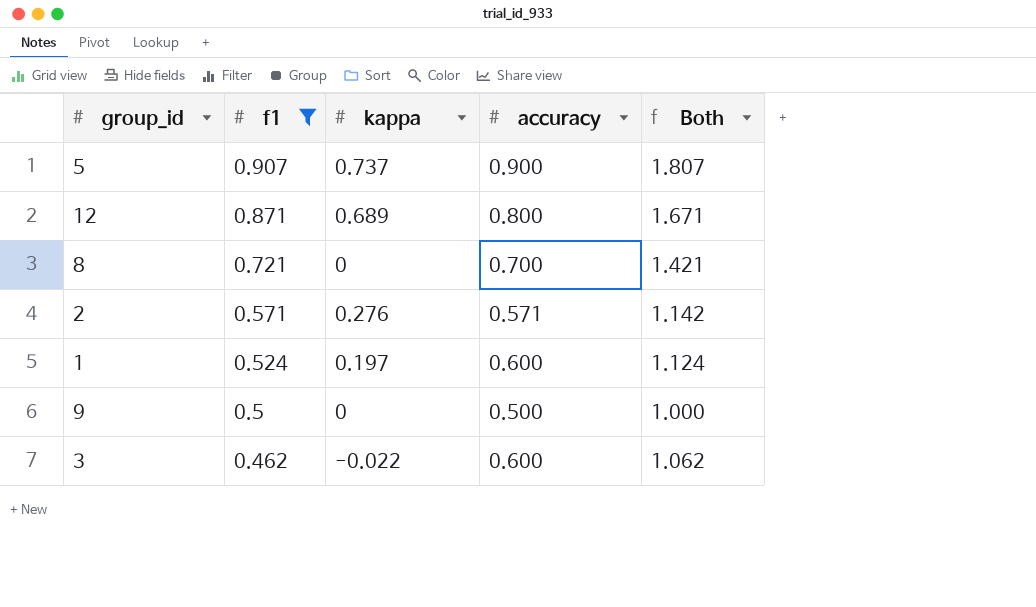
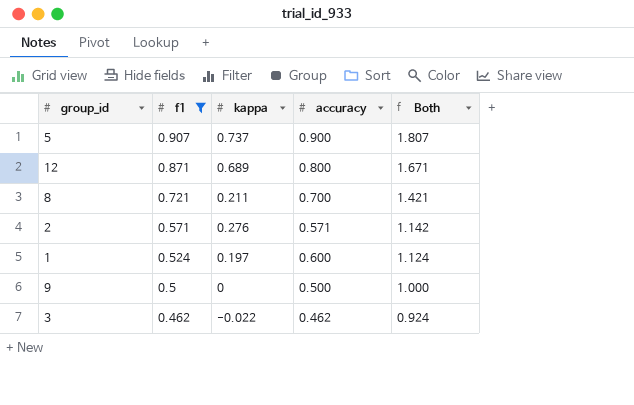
8 | kappa: 0 -> 0.211
3 | accuracy: 0.600 -> 0.462
3 | Both: 1.062 -> 0.924

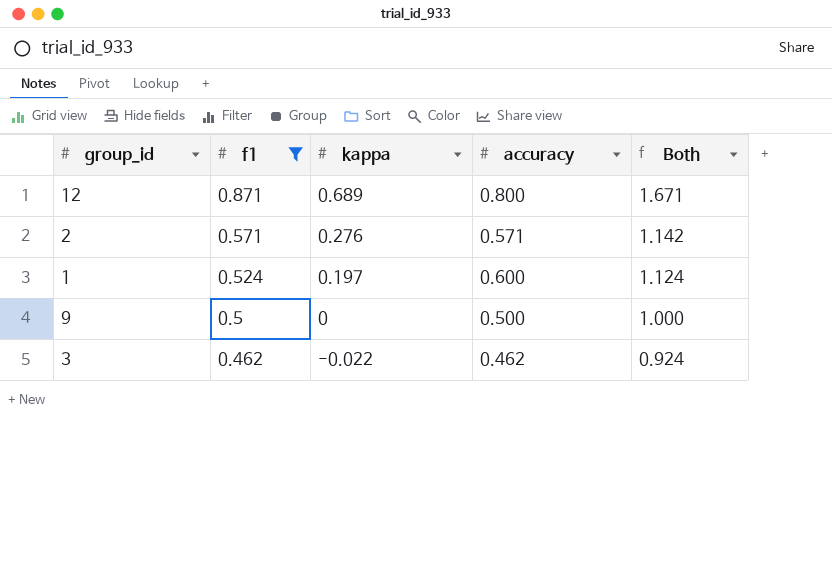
row 5: 0.907 | 0.737 | 0.900 | 1.807 -> none
row 8: 0.721 | 0.211 | 0.700 | 1.421 -> none

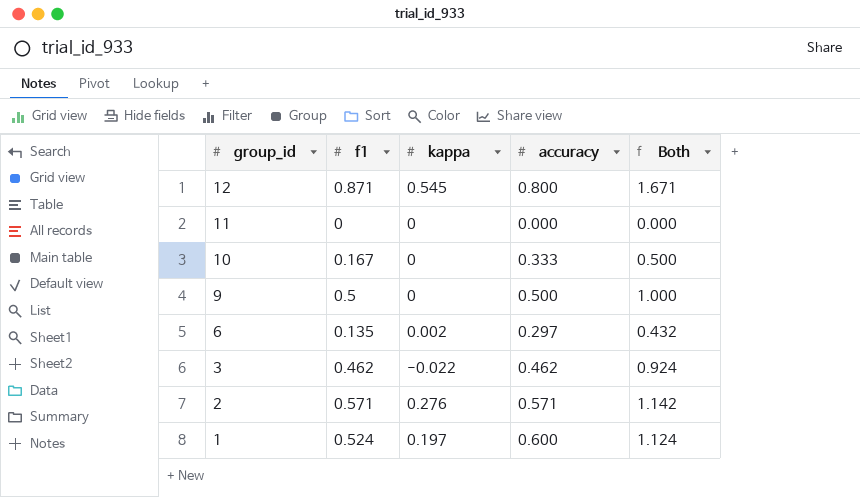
filter: f1 >= 0.462 -> none
row order: f1 descending -> group_id descending
12 | kappa: 0.689 -> 0.545

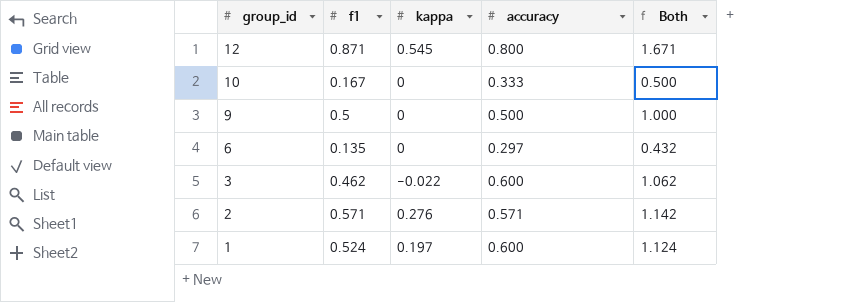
row 11: 0 | 0 | 0.000 | 0.000 -> none
6 | kappa: 0.002 -> 0
3 | accuracy: 0.462 -> 0.600
3 | Both: 0.924 -> 1.062

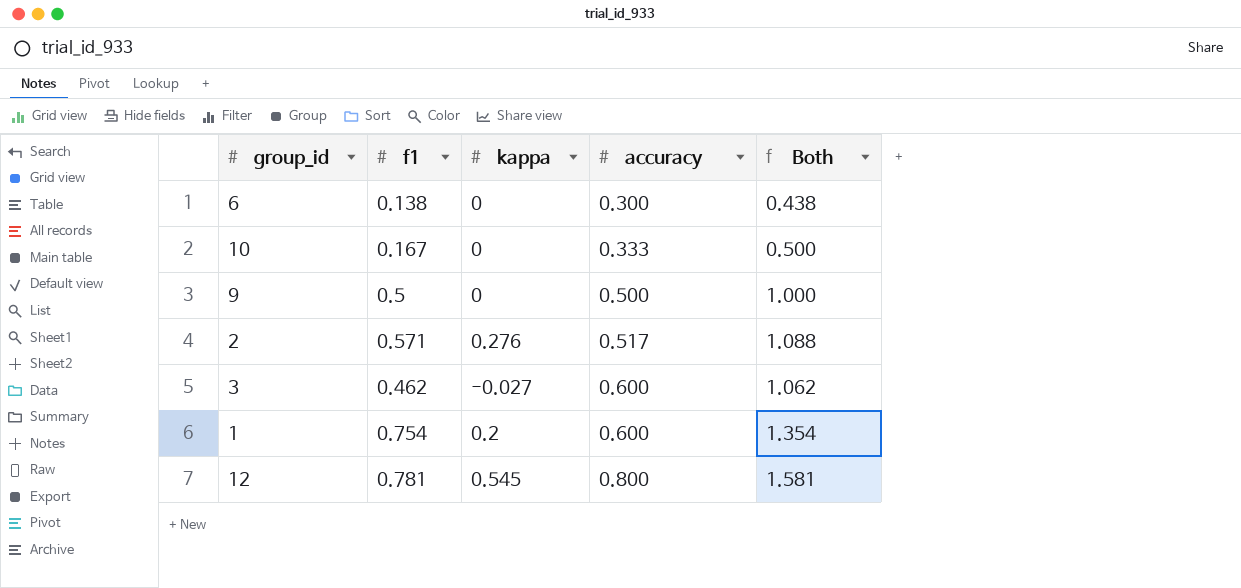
row order: group_id descending -> accuracy ascending
6 | f1: 0.135 -> 0.138
6 | accuracy: 0.297 -> 0.300
6 | Both: 0.432 -> 0.438
2 | accuracy: 0.571 -> 0.517
2 | Both: 1.142 -> 1.088
3 | kappa: -0.022 -> -0.027
1 | f1: 0.524 -> 0.754
1 | kappa: 0.197 -> 0.2
1 | Both: 1.124 -> 1.354
12 | f1: 0.871 -> 0.781
12 | Both: 1.671 -> 1.581

